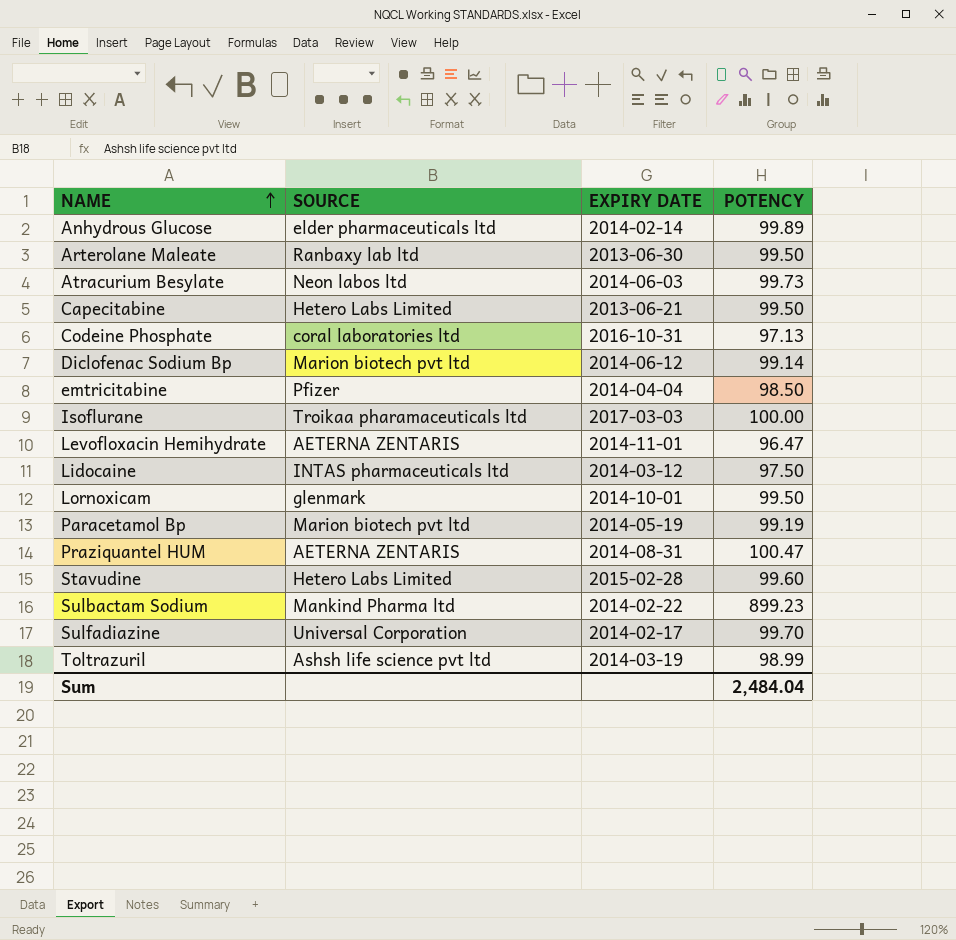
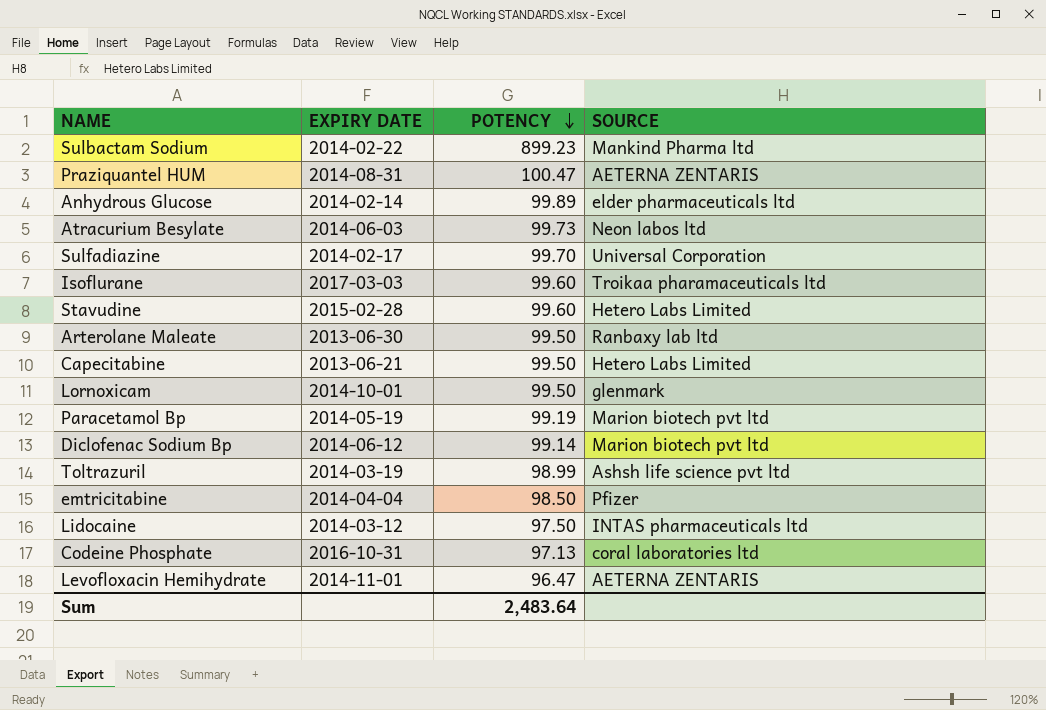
row order: NAME ascending -> POTENCY descending
column SOURCE | position: 2 -> 4
Isoflurane | POTENCY: 100.00 -> 99.60
Sum | POTENCY: 2,484.04 -> 2,483.64

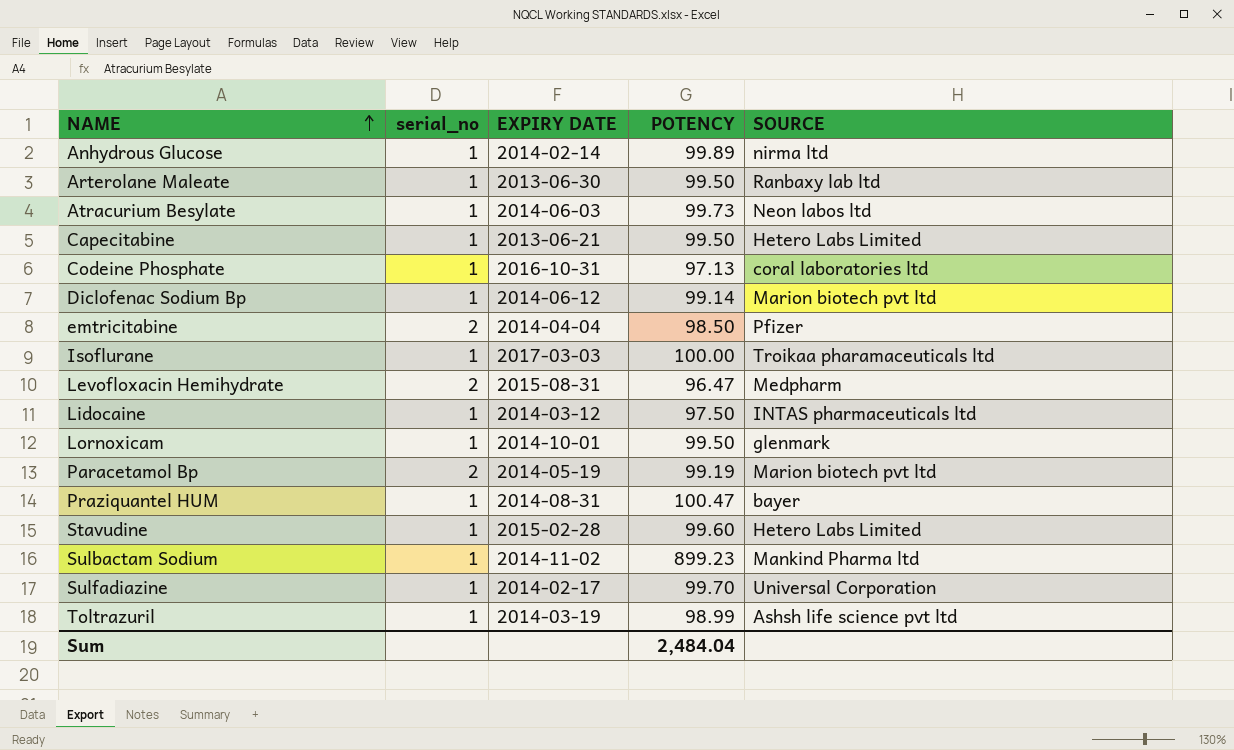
row order: POTENCY descending -> NAME ascending
column serial_no | position: none -> 2
Anhydrous Glucose | SOURCE: elder pharmaceuticals ltd -> nirma ltd
Isoflurane | POTENCY: 99.60 -> 100.00
Levofloxacin Hemihydrate | EXPIRY DATE: 2014-11-01 -> 2015-08-31
Levofloxacin Hemihydrate | SOURCE: AETERNA ZENTARIS -> Medpharm
Praziquantel HUM | SOURCE: AETERNA ZENTARIS -> bayer
Sulbactam Sodium | EXPIRY DATE: 2014-02-22 -> 2014-11-02
Sum | POTENCY: 2,483.64 -> 2,484.04

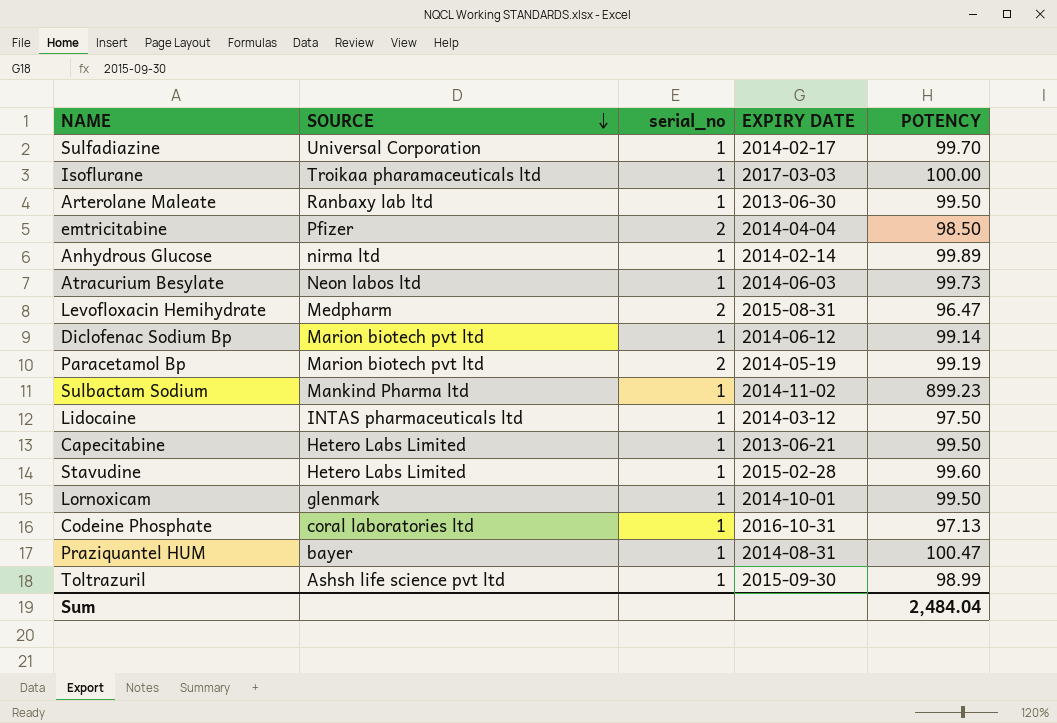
row order: NAME ascending -> SOURCE descending
column SOURCE | position: 5 -> 2
Toltrazuril | EXPIRY DATE: 2014-03-19 -> 2015-09-30

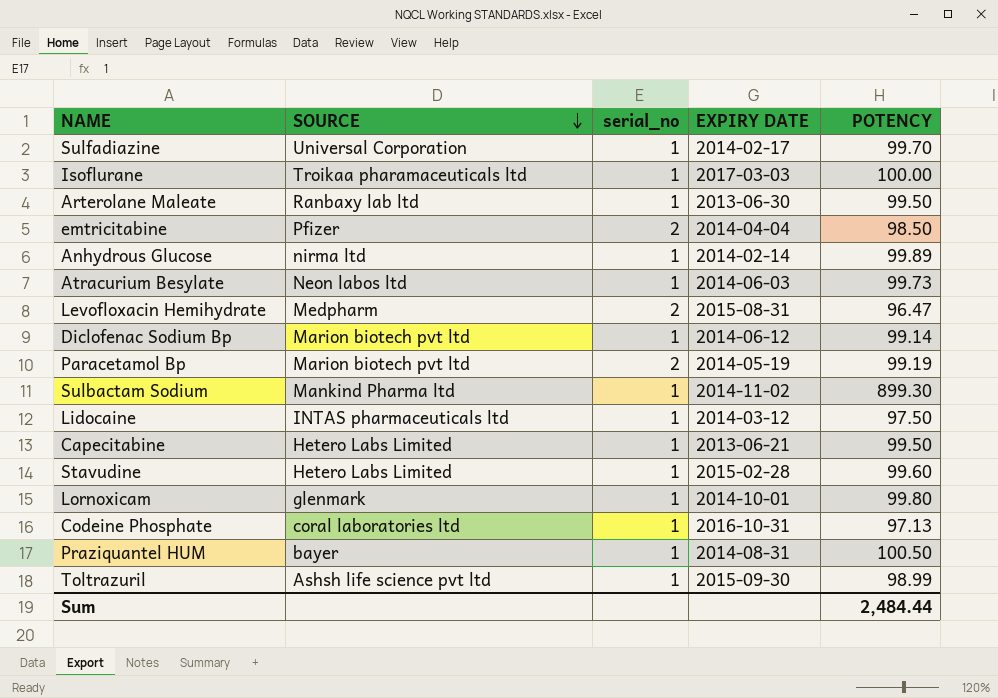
Sulbactam Sodium | POTENCY: 899.23 -> 899.30
Lornoxicam | POTENCY: 99.50 -> 99.80
Praziquantel HUM | POTENCY: 100.47 -> 100.50
Sum | POTENCY: 2,484.04 -> 2,484.44

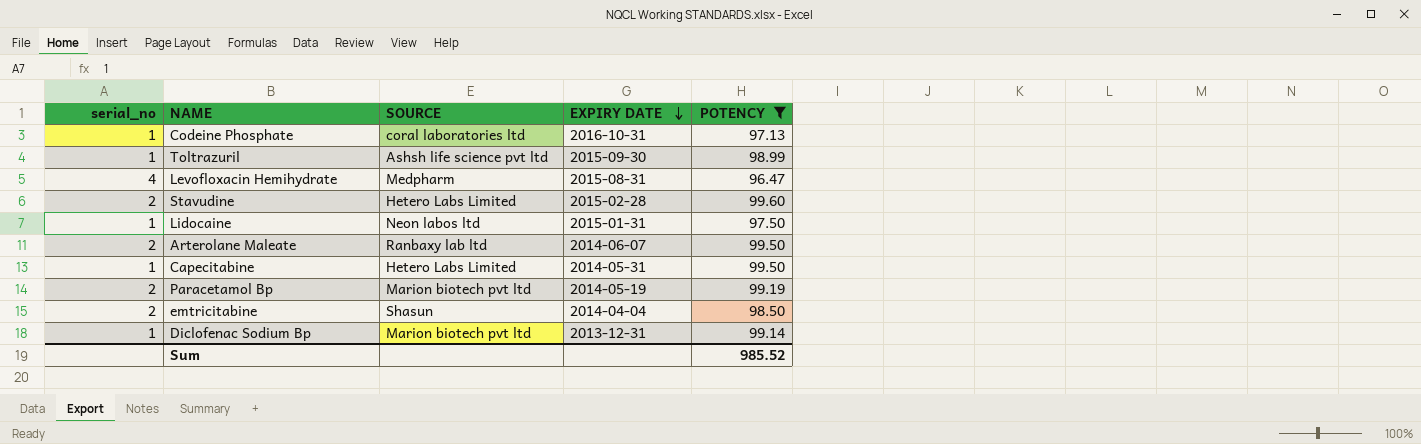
filter: none -> POTENCY <= 99.60
row order: SOURCE descending -> EXPIRY DATE descending
column serial_no | position: 3 -> 1
Levofloxacin Hemihydrate | serial_no: 2 -> 4
Stavudine | serial_no: 1 -> 2
Lidocaine | SOURCE: INTAS pharmaceuticals ltd -> Neon labos ltd
Lidocaine | EXPIRY DATE: 2014-03-12 -> 2015-01-31
Arterolane Maleate | serial_no: 1 -> 2
Arterolane Maleate | EXPIRY DATE: 2013-06-30 -> 2014-06-07
Capecitabine | EXPIRY DATE: 2013-06-21 -> 2014-05-31
emtricitabine | SOURCE: Pfizer -> Shasun
Diclofenac Sodium Bp | EXPIRY DATE: 2014-06-12 -> 2013-12-31
Sum | POTENCY: 2,484.44 -> 985.52

